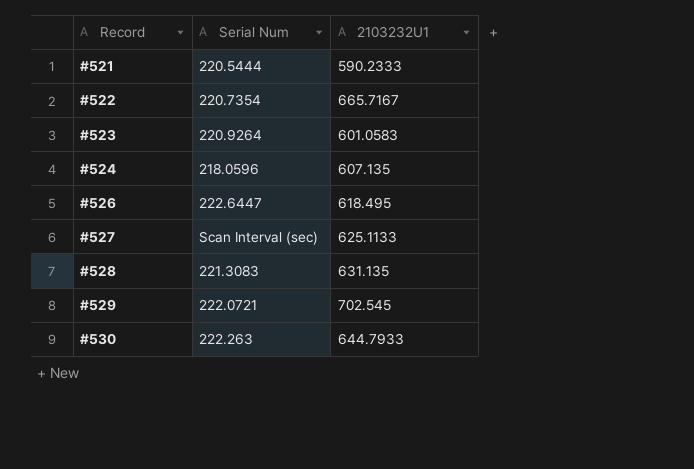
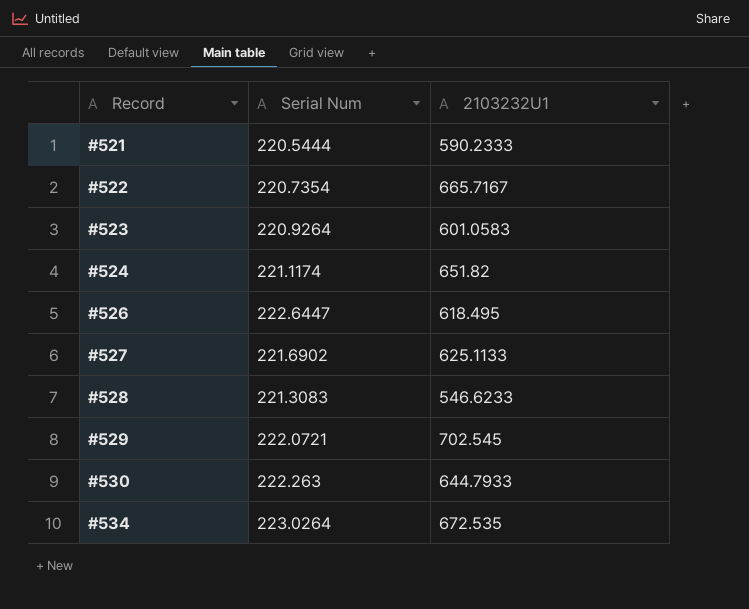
#524 | Serial Num: 218.0596 -> 221.1174
#524 | 2103232U1: 607.135 -> 651.82
#527 | Serial Num: Scan Interval (sec) -> 221.6902
#528 | 2103232U1: 631.135 -> 546.6233
row #534: none -> 223.0264 | 672.535

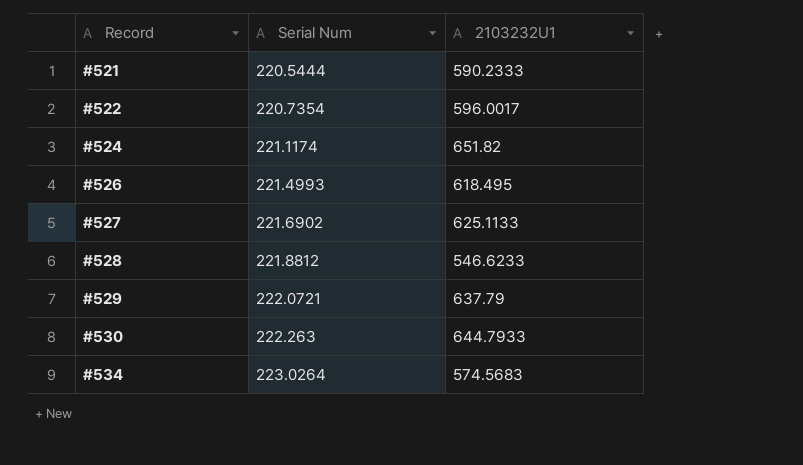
row #523: 220.9264 | 601.0583 -> none
#522 | 2103232U1: 665.7167 -> 596.0017
#526 | Serial Num: 222.6447 -> 221.4993
#528 | Serial Num: 221.3083 -> 221.8812
#529 | 2103232U1: 702.545 -> 637.79
#534 | 2103232U1: 672.535 -> 574.5683

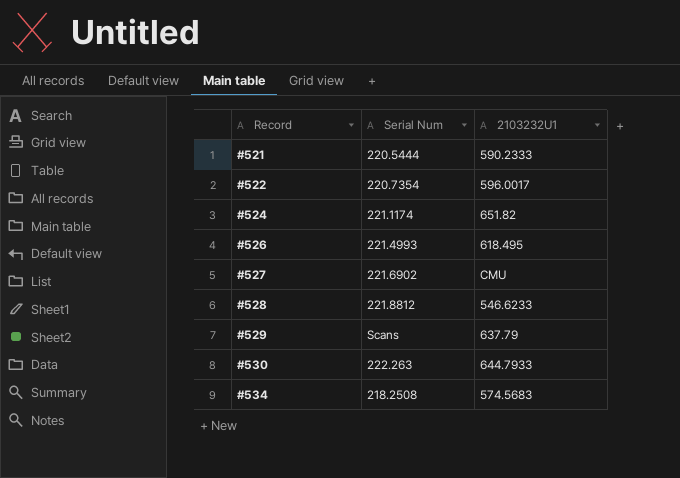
#527 | 2103232U1: 625.1133 -> CMU
#529 | Serial Num: 222.0721 -> Scans
#534 | Serial Num: 223.0264 -> 218.2508

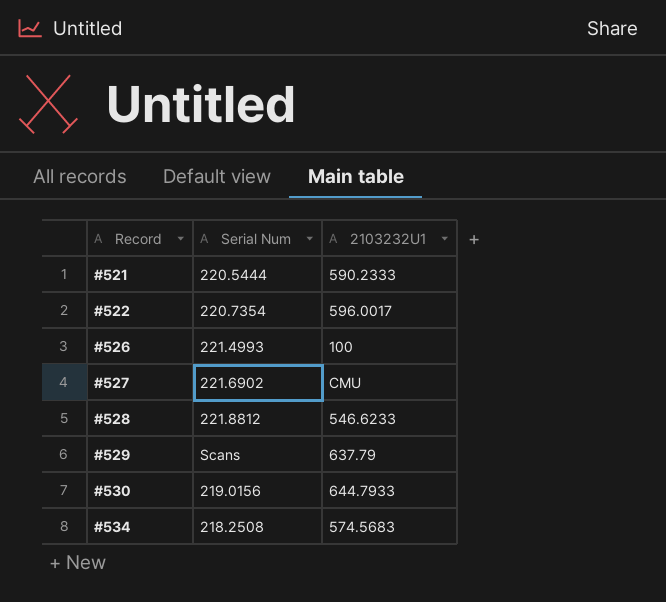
row #524: 221.1174 | 651.82 -> none
#526 | 2103232U1: 618.495 -> 100
#530 | Serial Num: 222.263 -> 219.0156

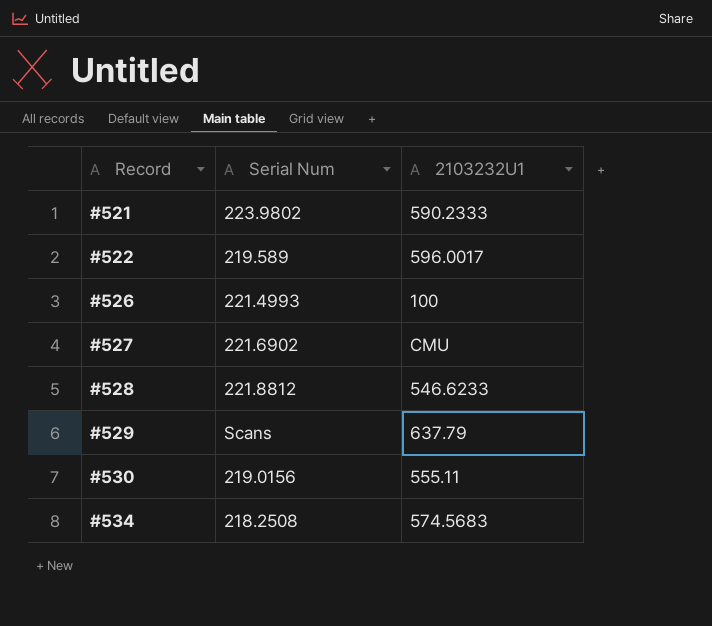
#521 | Serial Num: 220.5444 -> 223.9802
#522 | Serial Num: 220.7354 -> 219.589
#530 | 2103232U1: 644.7933 -> 555.11

